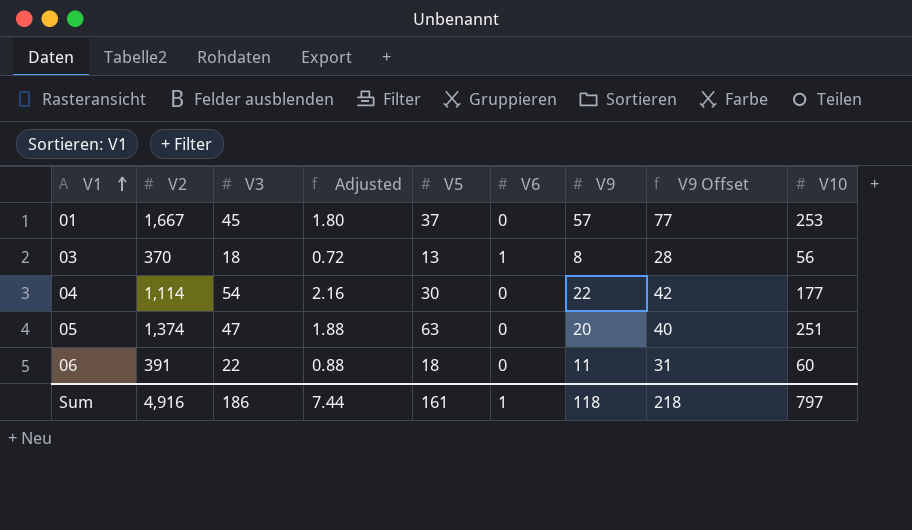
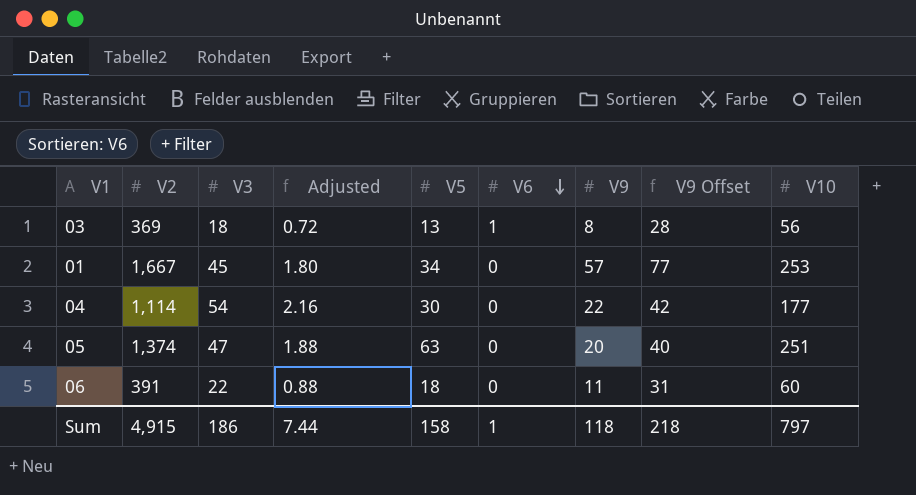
row order: V1 ascending -> V6 descending
03 | V2: 370 -> 369
01 | V5: 37 -> 34
Sum | V2: 4,916 -> 4,915
Sum | V5: 161 -> 158

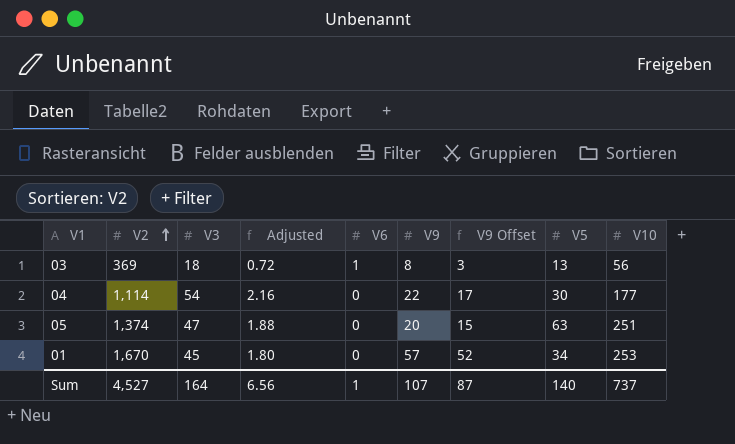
row order: V6 descending -> V2 ascending
column V9 Offset | formula: [V9] + 20 -> [V9] - 5
column V5 | position: 5 -> 8
row 06: 391 | 22 | 0.88 | 18 | 0 | 11 | 31 | 60 -> none
01 | V2: 1,667 -> 1,670
Sum | V2: 4,915 -> 4,527
Sum | V3: 186 -> 164
Sum | Adjusted: 7.44 -> 6.56
Sum | V9: 118 -> 107
Sum | V9 Offset: 218 -> 87
Sum | V5: 158 -> 140
Sum | V10: 797 -> 737

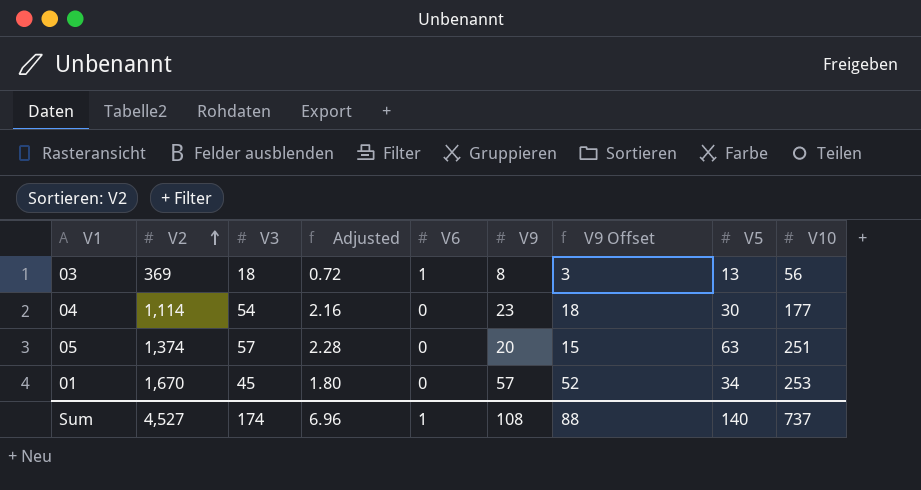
04 | V9: 22 -> 23
04 | V9 Offset: 17 -> 18
05 | V3: 47 -> 57
05 | Adjusted: 1.88 -> 2.28
Sum | V3: 164 -> 174
Sum | Adjusted: 6.56 -> 6.96
Sum | V9: 107 -> 108
Sum | V9 Offset: 87 -> 88

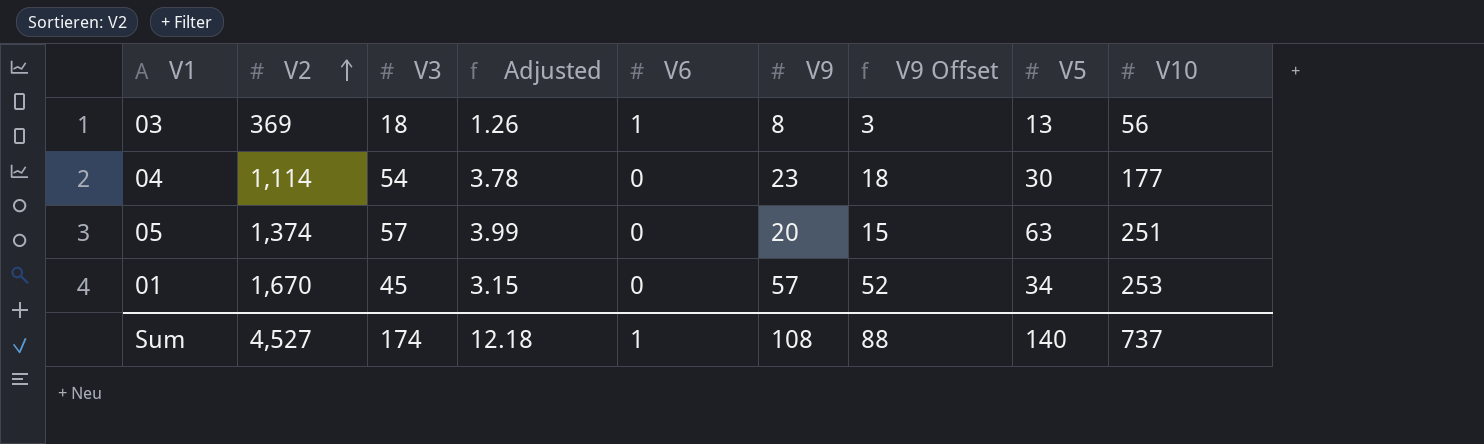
column Adjusted | formula: [V3] * 0.04 -> [V3] * 0.07
Sum | Adjusted: 6.96 -> 12.18

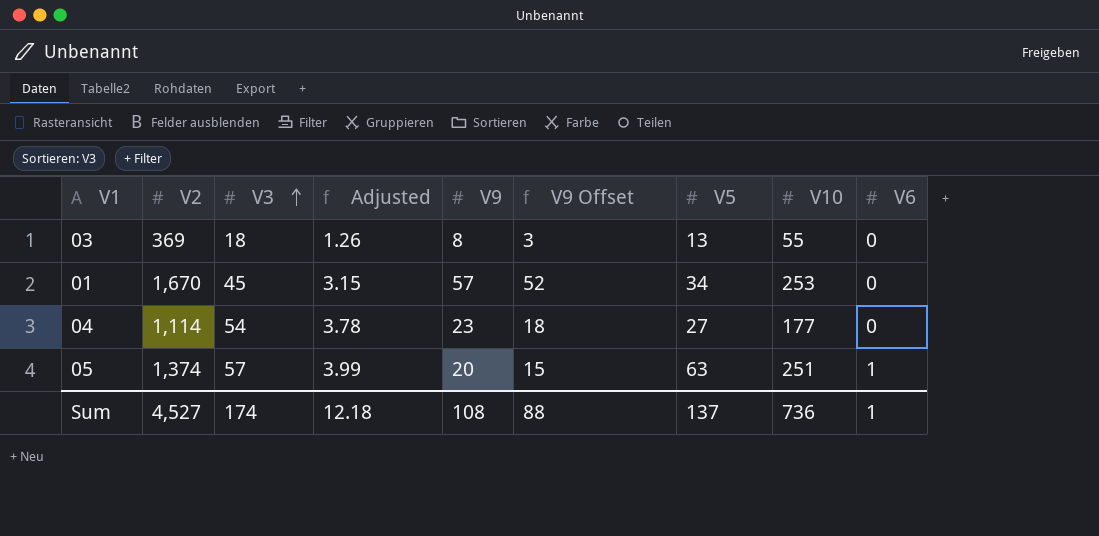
row order: V2 ascending -> V3 ascending
column V6 | position: 5 -> 9
03 | V10: 56 -> 55
03 | V6: 1 -> 0
04 | V5: 30 -> 27
05 | V6: 0 -> 1
Sum | V5: 140 -> 137
Sum | V10: 737 -> 736

